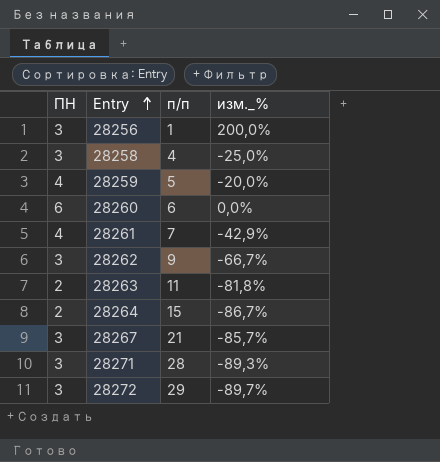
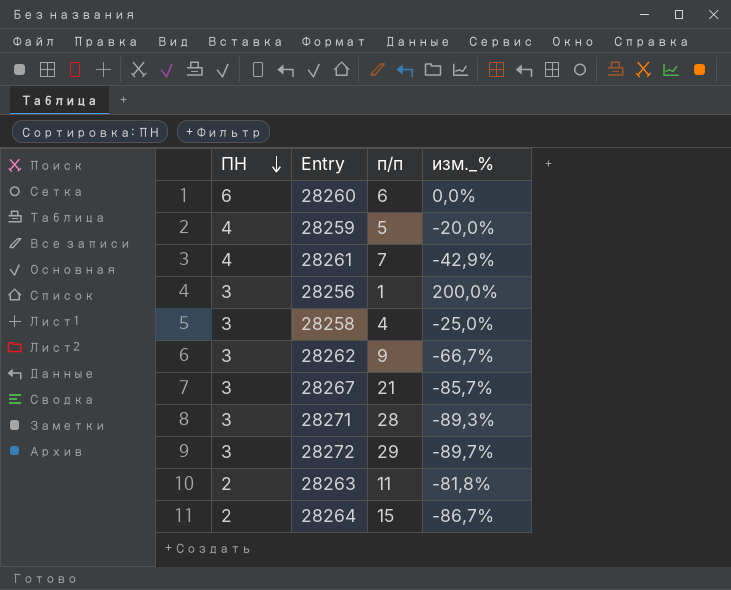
row order: Entry ascending -> ПН descending

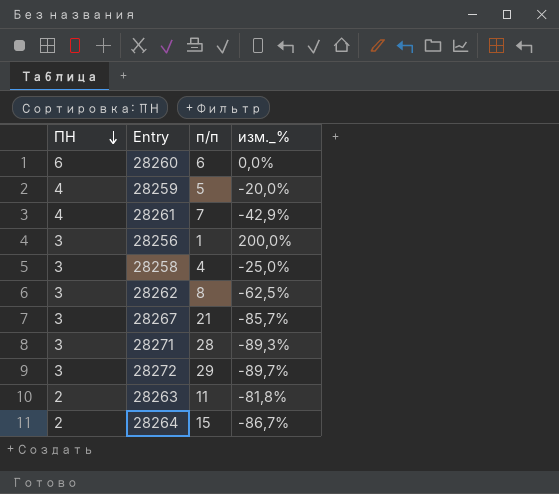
28262 | п/п: 9 -> 8
28262 | изм._%: -66,7% -> -62,5%

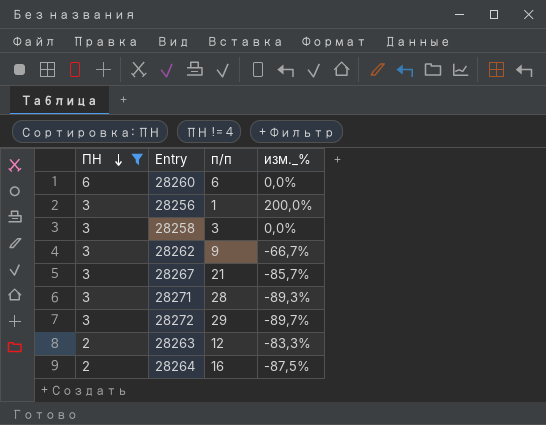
filter: none -> ПН != 4
28258 | п/п: 4 -> 3
28258 | изм._%: -25,0% -> 0,0%
28262 | п/п: 8 -> 9
28262 | изм._%: -62,5% -> -66,7%
28263 | п/п: 11 -> 12
28263 | изм._%: -81,8% -> -83,3%
28264 | п/п: 15 -> 16
28264 | изм._%: -86,7% -> -87,5%

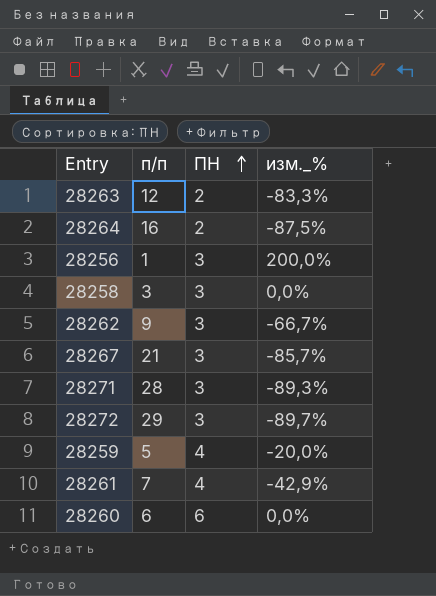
filter: ПН != 4 -> none
row order: ПН descending -> ПН ascending
column ПН | position: 1 -> 3

